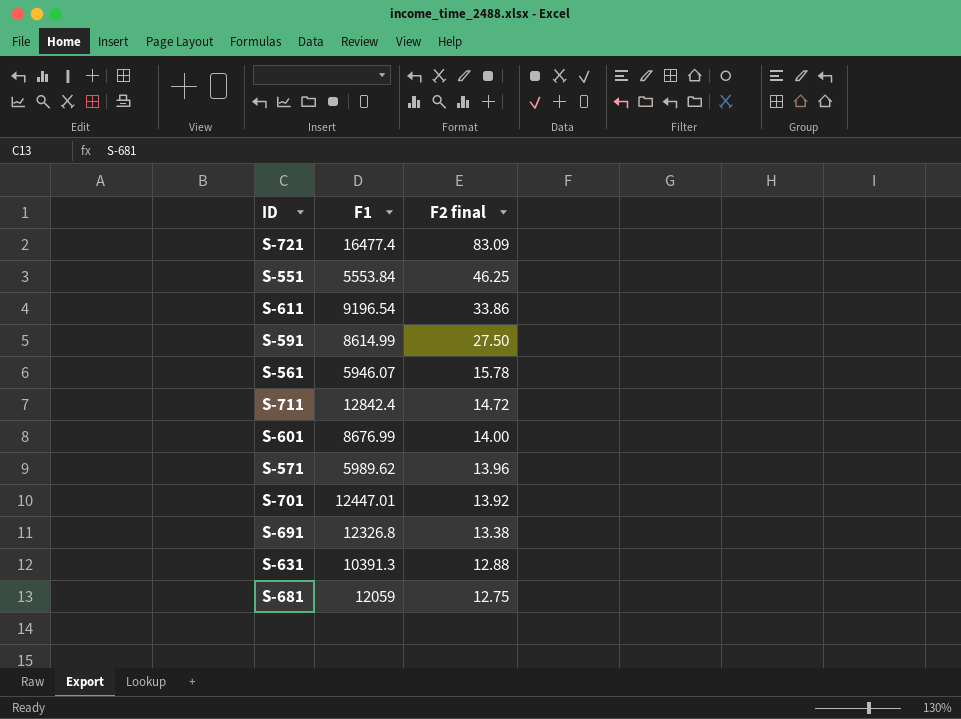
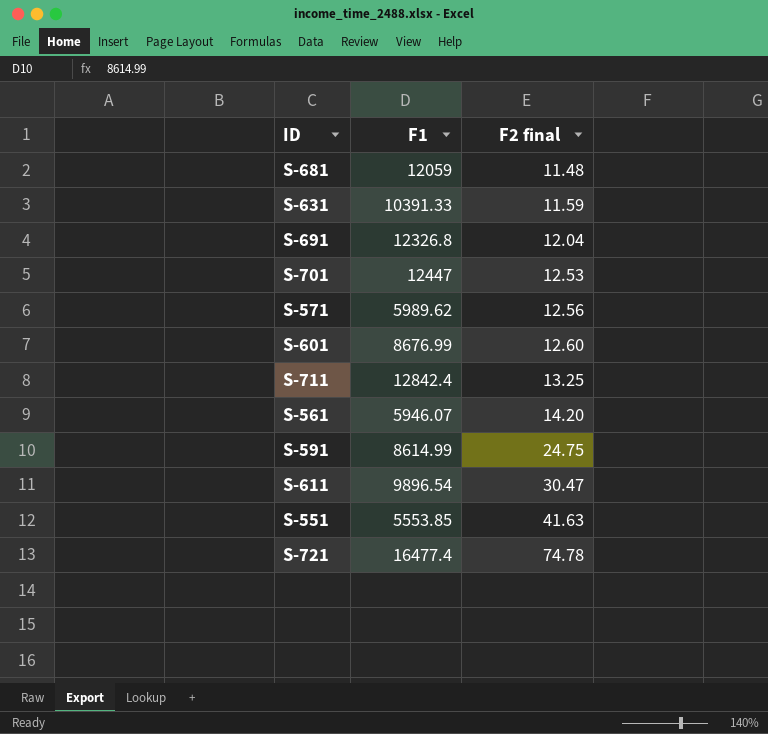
row order: F2 final descending -> F2 final ascending
S-681 | F2 final: 12.75 -> 11.48
S-631 | F1: 10391.3 -> 10391.33
S-631 | F2 final: 12.88 -> 11.59
S-691 | F2 final: 13.38 -> 12.04
S-701 | F1: 12447.01 -> 12447
S-701 | F2 final: 13.92 -> 12.53
S-571 | F2 final: 13.96 -> 12.56
S-601 | F2 final: 14.00 -> 12.60
S-711 | F2 final: 14.72 -> 13.25
S-561 | F2 final: 15.78 -> 14.20
S-591 | F2 final: 27.50 -> 24.75
S-611 | F1: 9196.54 -> 9896.54
S-611 | F2 final: 33.86 -> 30.47
S-551 | F1: 5553.84 -> 5553.85
S-551 | F2 final: 46.25 -> 41.63
S-721 | F2 final: 83.09 -> 74.78

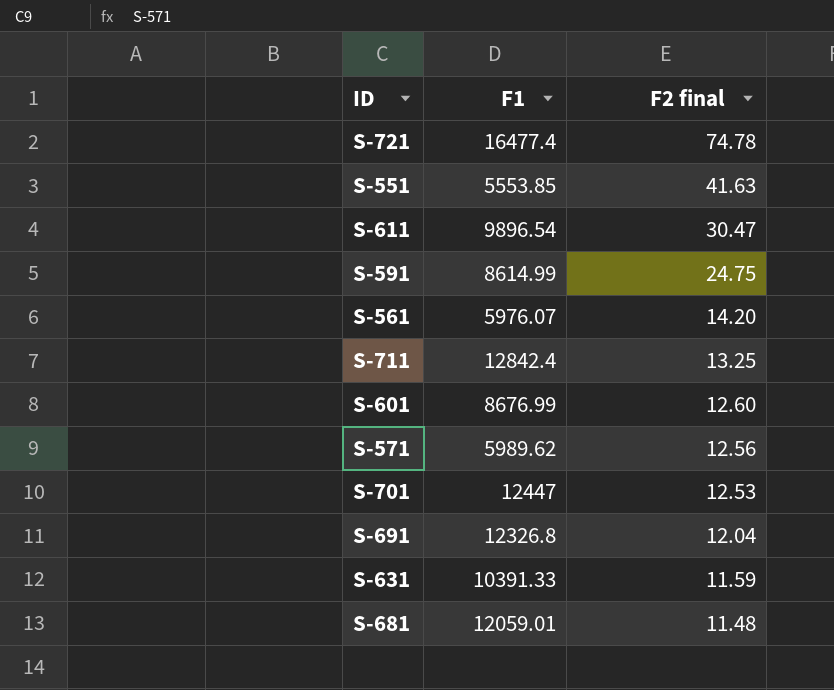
row order: F2 final ascending -> F2 final descending
S-561 | F1: 5946.07 -> 5976.07
S-681 | F1: 12059 -> 12059.01

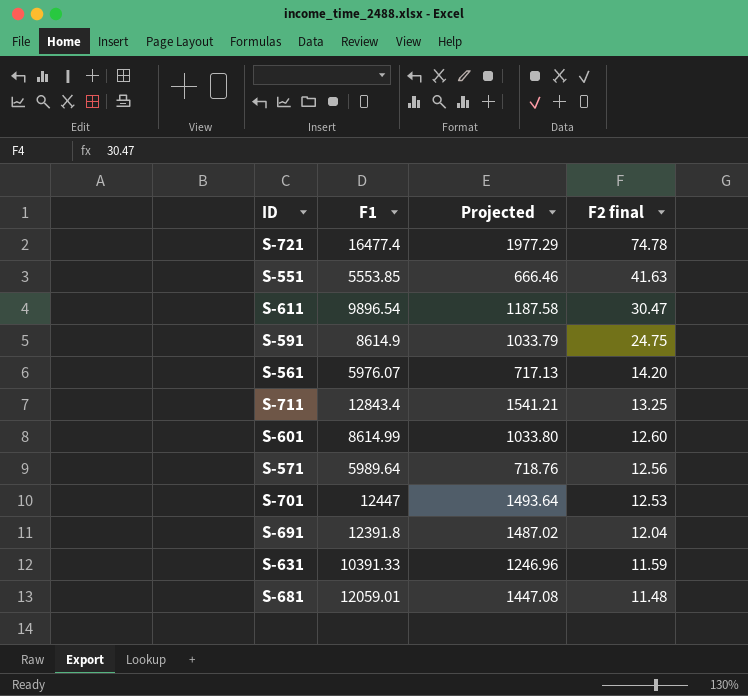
column Projected | formula: none -> [F1] * 0.12
S-591 | F1: 8614.99 -> 8614.9
S-711 | F1: 12842.4 -> 12843.4
S-601 | F1: 8676.99 -> 8614.99
S-571 | F1: 5989.62 -> 5989.64
S-691 | F1: 12326.8 -> 12391.8

